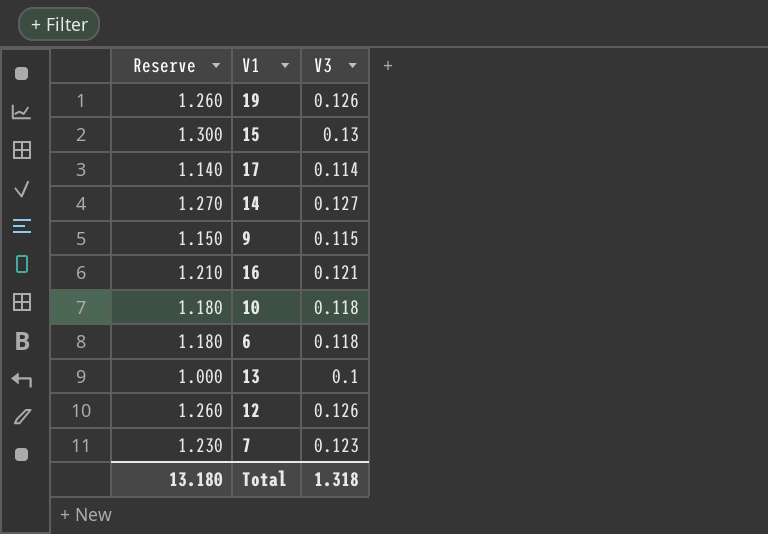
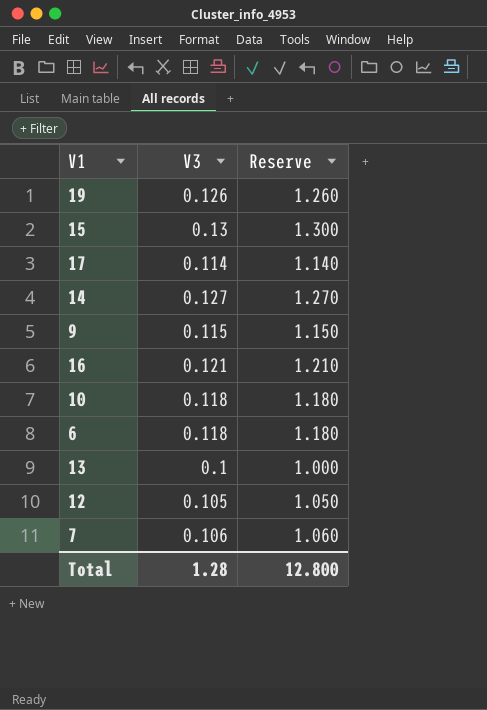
column Reserve | position: 1 -> 3
12 | V3: 0.126 -> 0.105
12 | Reserve: 1.260 -> 1.050
7 | V3: 0.123 -> 0.106
7 | Reserve: 1.230 -> 1.060
Total | V3: 1.318 -> 1.28
Total | Reserve: 13.180 -> 12.800

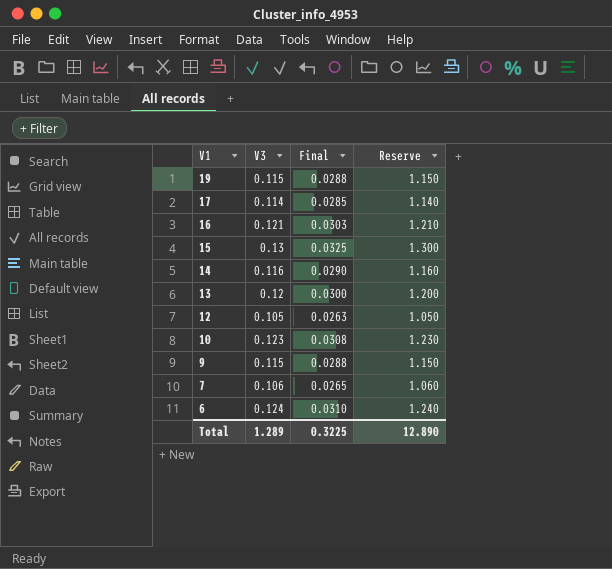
row order: none -> V1 descending
column Final | formula: none -> [V3] * 0.25
19 | V3: 0.126 -> 0.115
19 | Reserve: 1.260 -> 1.150
14 | V3: 0.127 -> 0.116
14 | Reserve: 1.270 -> 1.160
13 | V3: 0.1 -> 0.12
13 | Reserve: 1.000 -> 1.200
10 | V3: 0.118 -> 0.123
10 | Reserve: 1.180 -> 1.230
6 | V3: 0.118 -> 0.124
6 | Reserve: 1.180 -> 1.240
Total | V3: 1.28 -> 1.289
Total | Reserve: 12.800 -> 12.890

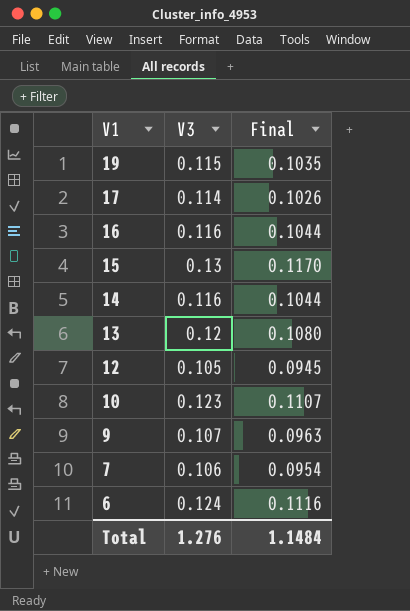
column Reserve | formula: [V3] * 10 -> none
column Final | formula: [V3] * 0.25 -> [V3] * 0.9
16 | V3: 0.121 -> 0.116
9 | V3: 0.115 -> 0.107
Total | V3: 1.289 -> 1.276
Total | Final: 0.3225 -> 1.1484

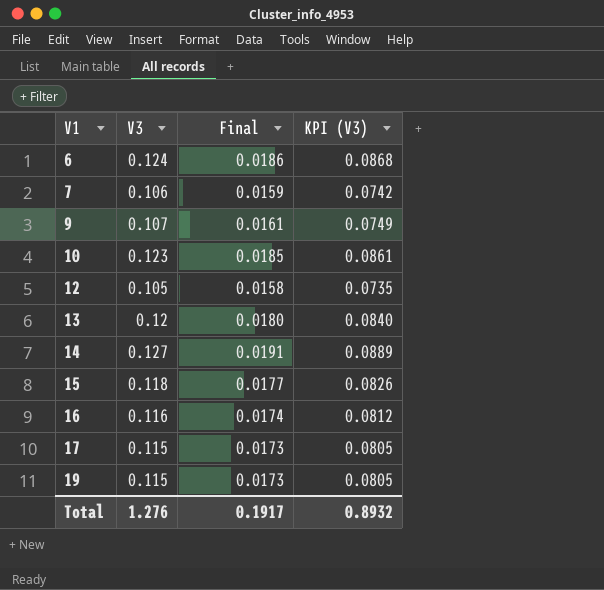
row order: V1 descending -> V1 ascending
column Final | formula: [V3] * 0.9 -> [V3] * 0.15
column KPI (V3) | formula: none -> [V3] * 0.7
14 | V3: 0.116 -> 0.127
15 | V3: 0.13 -> 0.118
17 | V3: 0.114 -> 0.115
Total | Final: 1.1484 -> 0.1917

